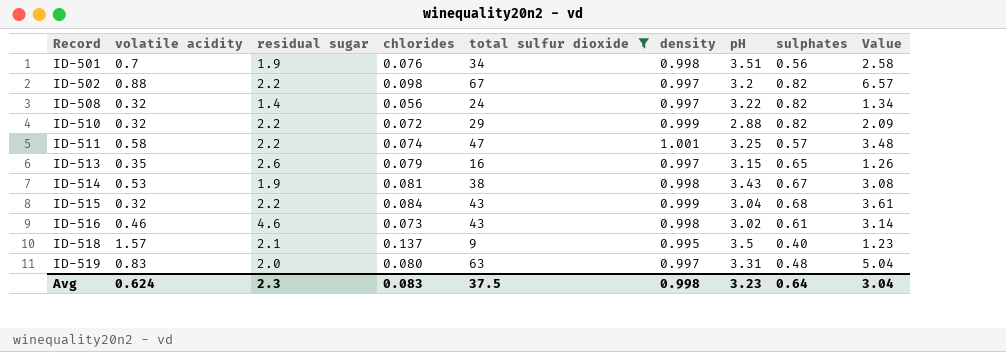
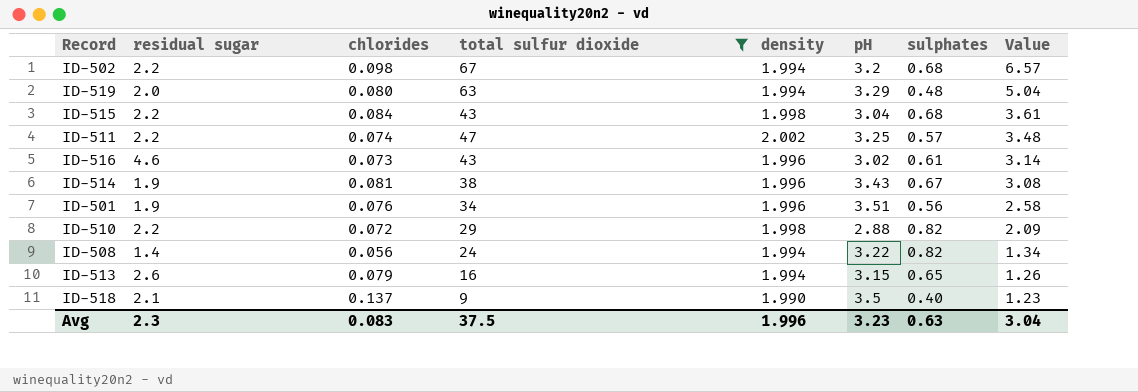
row order: Record ascending -> Value descending
column volatile acidity | position: 2 -> none
ID-502 | density: 0.997 -> 1.994
ID-502 | sulphates: 0.82 -> 0.68
ID-519 | density: 0.997 -> 1.994
ID-519 | pH: 3.31 -> 3.29
ID-515 | density: 0.999 -> 1.998
ID-511 | density: 1.001 -> 2.002
ID-516 | density: 0.998 -> 1.996
ID-514 | density: 0.998 -> 1.996
ID-501 | density: 0.998 -> 1.996
ID-510 | density: 0.999 -> 1.998
ID-508 | density: 0.997 -> 1.994
ID-513 | density: 0.997 -> 1.994
ID-518 | density: 0.995 -> 1.990
Avg | density: 0.998 -> 1.996
Avg | sulphates: 0.64 -> 0.63

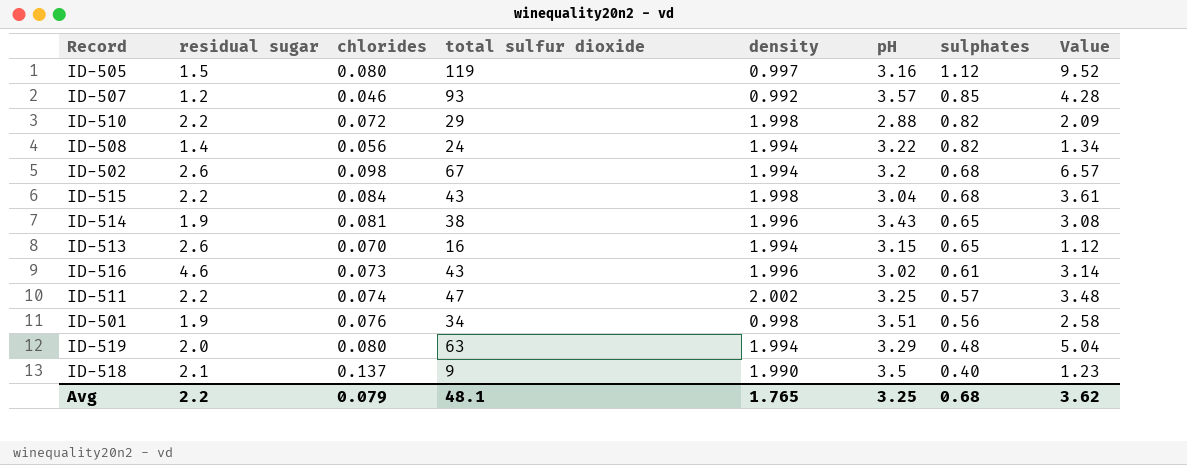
filter: total sulfur dioxide <= 67 -> none
row order: Value descending -> sulphates descending
ID-502 | residual sugar: 2.2 -> 2.6
ID-514 | sulphates: 0.67 -> 0.65
ID-513 | chlorides: 0.079 -> 0.070
ID-513 | Value: 1.26 -> 1.12
ID-501 | density: 1.996 -> 0.998
Avg | residual sugar: 2.3 -> 2.2
Avg | chlorides: 0.083 -> 0.079
Avg | total sulfur dioxide: 37.5 -> 48.1
Avg | density: 1.996 -> 1.765
Avg | pH: 3.23 -> 3.25
Avg | sulphates: 0.63 -> 0.68
Avg | Value: 3.04 -> 3.62

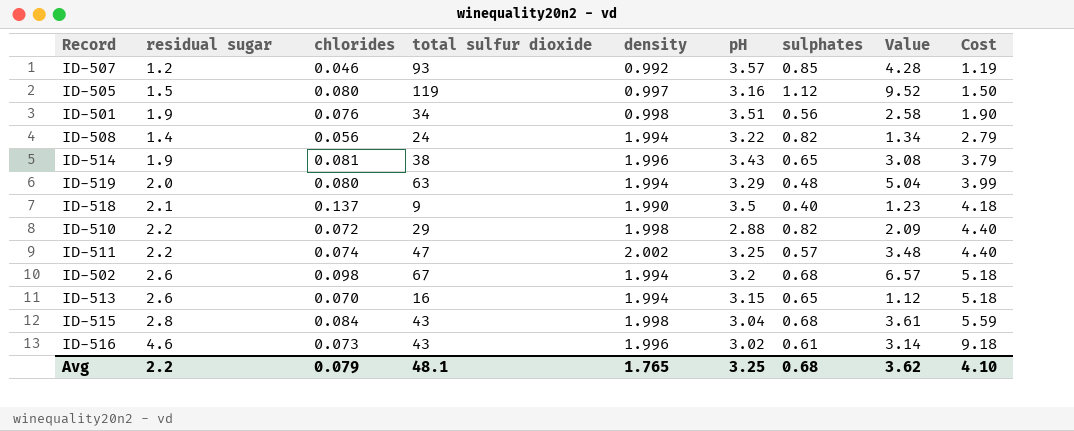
row order: sulphates descending -> Cost ascending
column Cost | formula: none -> [residual sugar] * [density]
ID-515 | residual sugar: 2.2 -> 2.8

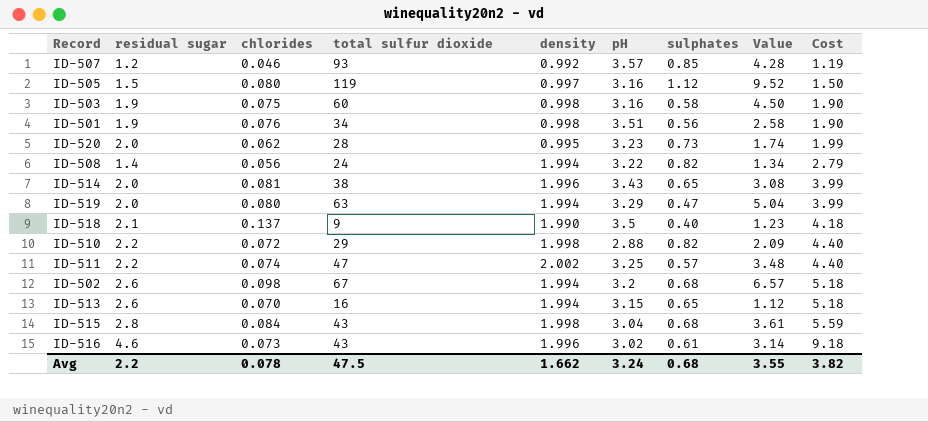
row ID-503: none -> 1.9 | 0.075 | 60 | 0.998 | 3.16 | 0.58 | 4.50 | 1.90
row ID-520: none -> 2.0 | 0.062 | 28 | 0.995 | 3.23 | 0.73 | 1.74 | 1.99
ID-514 | residual sugar: 1.9 -> 2.0
ID-514 | Cost: 3.79 -> 3.99
ID-519 | sulphates: 0.48 -> 0.47
Avg | chlorides: 0.079 -> 0.078
Avg | total sulfur dioxide: 48.1 -> 47.5
Avg | density: 1.765 -> 1.662
Avg | pH: 3.25 -> 3.24
Avg | Value: 3.62 -> 3.55
Avg | Cost: 4.10 -> 3.82

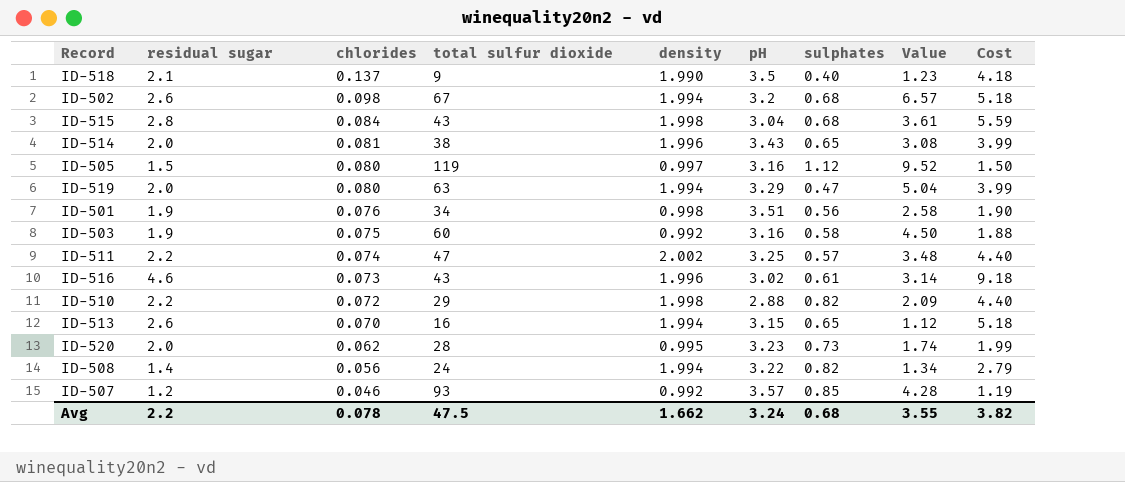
row order: Cost ascending -> chlorides descending
ID-503 | density: 0.998 -> 0.992
ID-503 | Cost: 1.90 -> 1.88

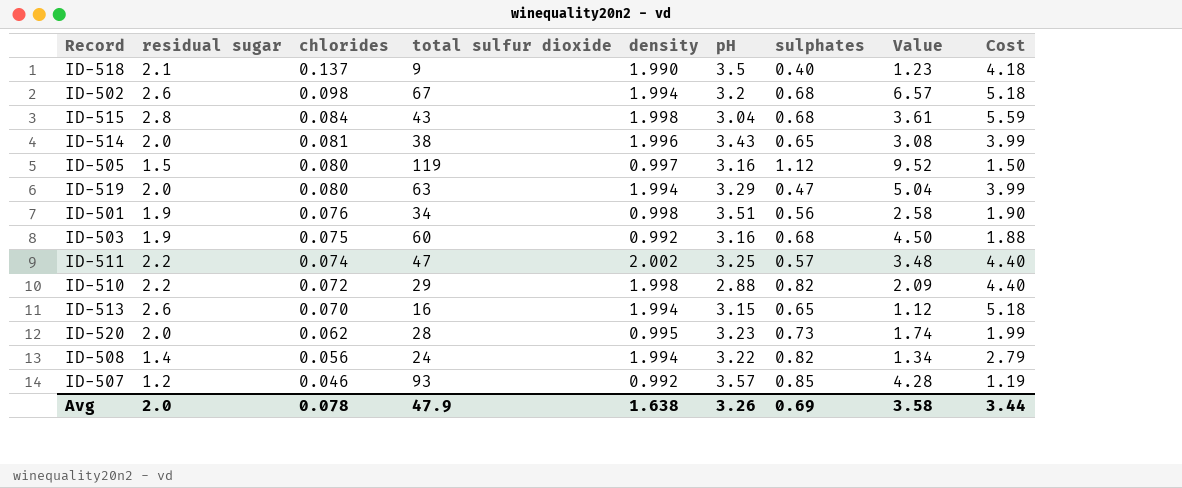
row ID-516: 4.6 | 0.073 | 43 | 1.996 | 3.02 | 0.61 | 3.14 | 9.18 -> none
ID-503 | sulphates: 0.58 -> 0.68
Avg | residual sugar: 2.2 -> 2.0
Avg | total sulfur dioxide: 47.5 -> 47.9
Avg | density: 1.662 -> 1.638
Avg | pH: 3.24 -> 3.26
Avg | sulphates: 0.68 -> 0.69
Avg | Value: 3.55 -> 3.58
Avg | Cost: 3.82 -> 3.44

